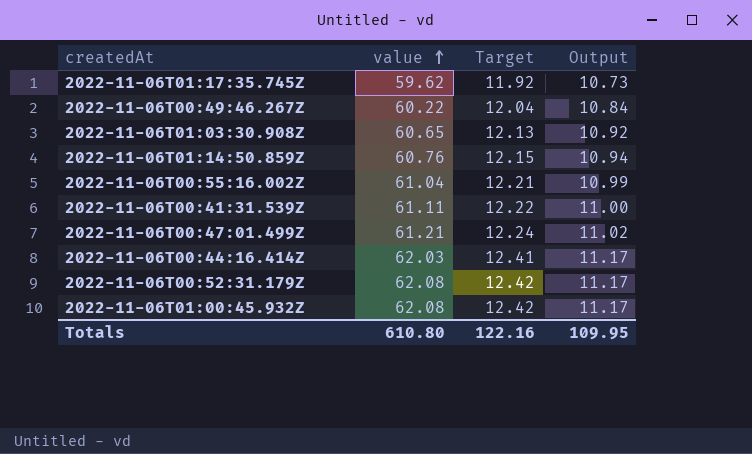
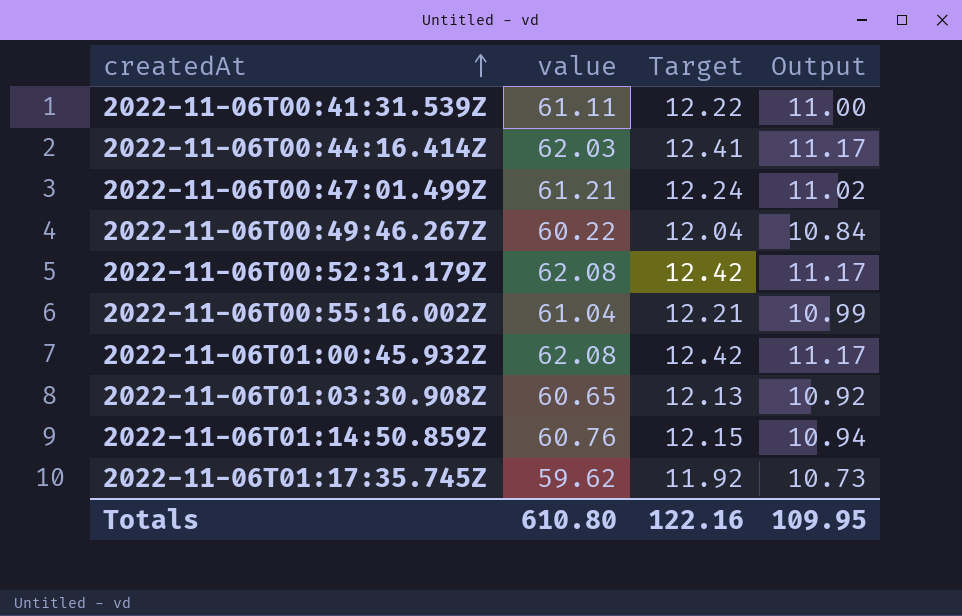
row order: value ascending -> createdAt ascending

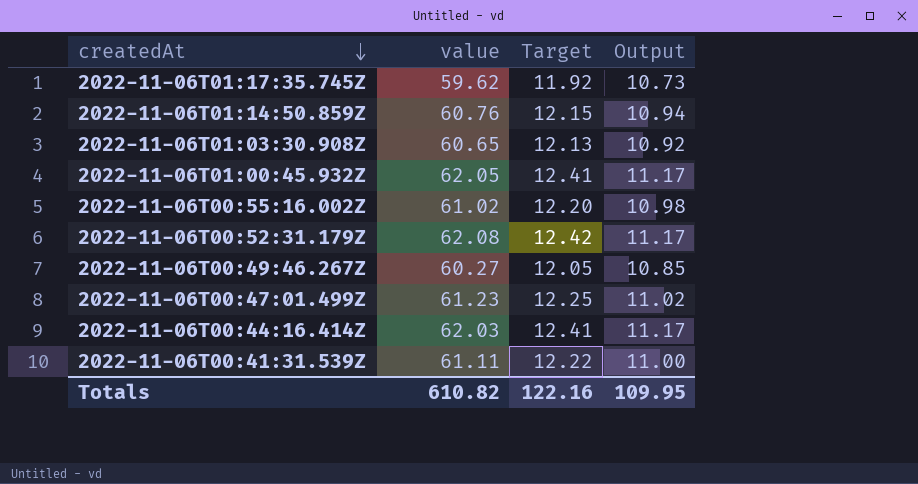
row order: createdAt ascending -> createdAt descending
2022-11-06T01:00:45.932Z | value: 62.08 -> 62.05
2022-11-06T01:00:45.932Z | Target: 12.42 -> 12.41
2022-11-06T00:55:16.002Z | value: 61.04 -> 61.02
2022-11-06T00:55:16.002Z | Target: 12.21 -> 12.20
2022-11-06T00:55:16.002Z | Output: 10.99 -> 10.98
2022-11-06T00:49:46.267Z | value: 60.22 -> 60.27
2022-11-06T00:49:46.267Z | Target: 12.04 -> 12.05
2022-11-06T00:49:46.267Z | Output: 10.84 -> 10.85
2022-11-06T00:47:01.499Z | value: 61.21 -> 61.23
2022-11-06T00:47:01.499Z | Target: 12.24 -> 12.25
Totals | value: 610.80 -> 610.82

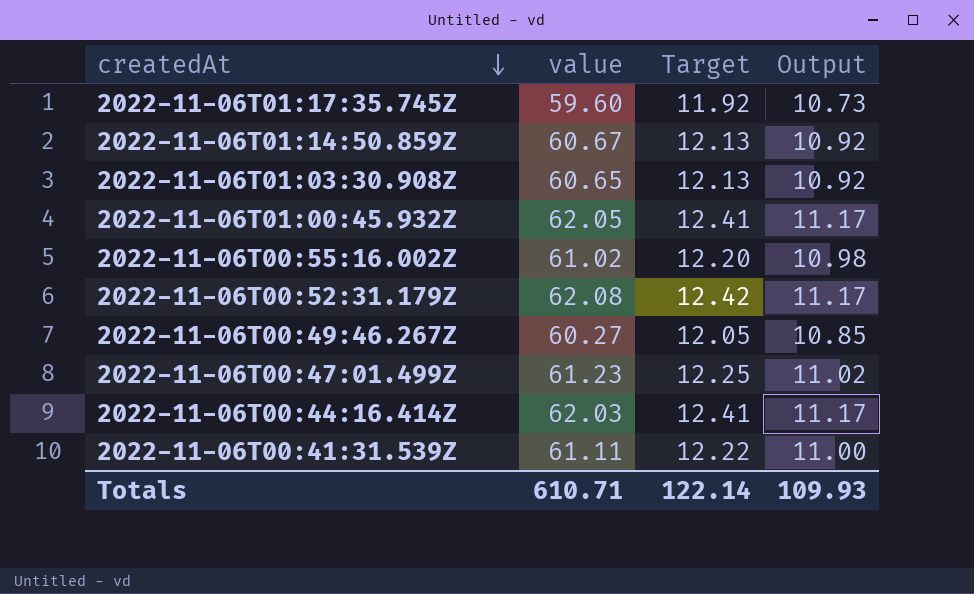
2022-11-06T01:17:35.745Z | value: 59.62 -> 59.60
2022-11-06T01:14:50.859Z | value: 60.76 -> 60.67
2022-11-06T01:14:50.859Z | Target: 12.15 -> 12.13
2022-11-06T01:14:50.859Z | Output: 10.94 -> 10.92
Totals | value: 610.82 -> 610.71
Totals | Target: 122.16 -> 122.14
Totals | Output: 109.95 -> 109.93

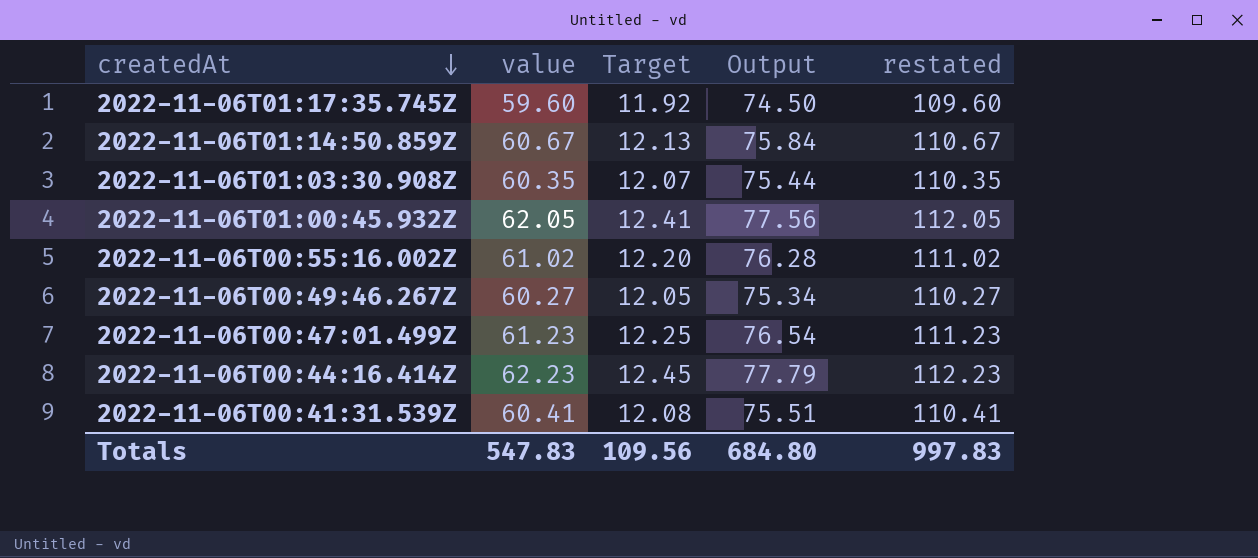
column Output | formula: [value] * 0.18 -> [value] * 1.25
column restated | formula: none -> [value] + 50
row 2022-11-06T00:52:31.179Z: 62.08 | 12.42 | 11.17 -> none
2022-11-06T01:03:30.908Z | value: 60.65 -> 60.35
2022-11-06T01:03:30.908Z | Target: 12.13 -> 12.07
2022-11-06T00:44:16.414Z | value: 62.03 -> 62.23
2022-11-06T00:44:16.414Z | Target: 12.41 -> 12.45
2022-11-06T00:41:31.539Z | value: 61.11 -> 60.41
2022-11-06T00:41:31.539Z | Target: 12.22 -> 12.08
Totals | value: 610.71 -> 547.83
Totals | Target: 122.14 -> 109.56
Totals | Output: 109.93 -> 684.80

